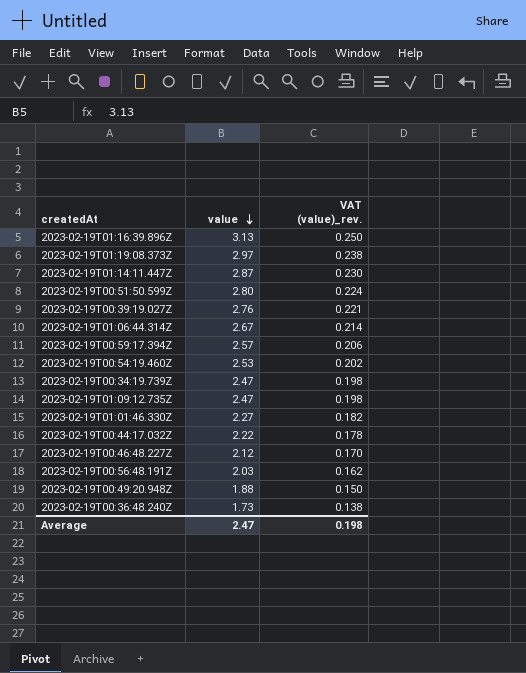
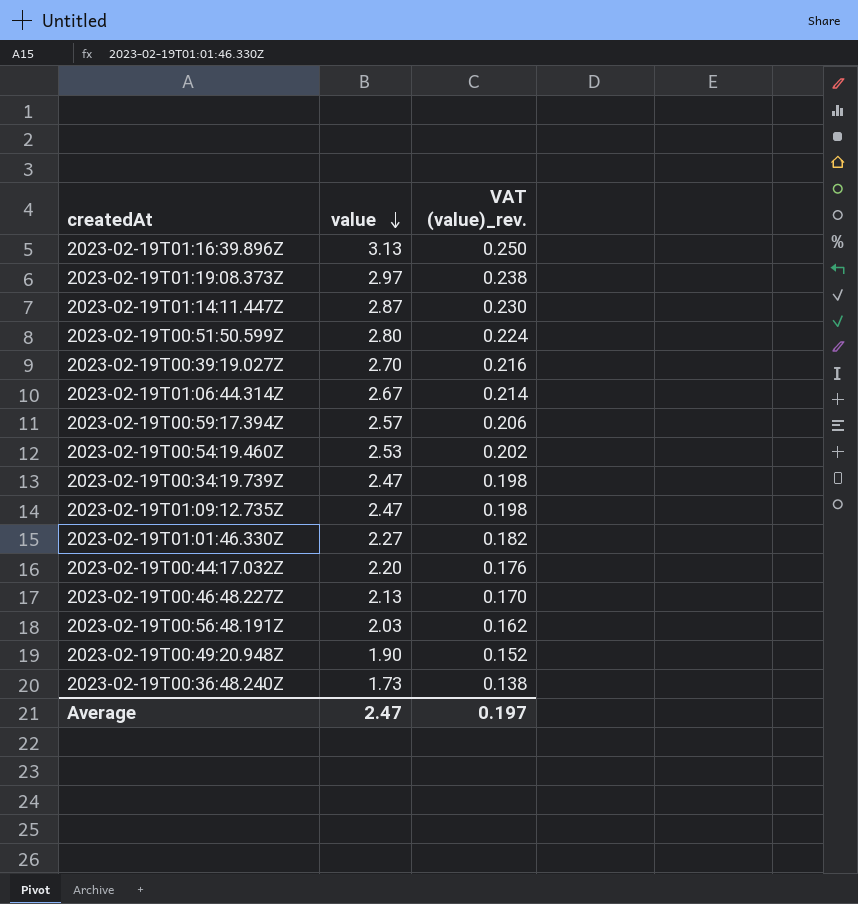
2023-02-19T00:39:19.027Z | value: 2.76 -> 2.70
2023-02-19T00:39:19.027Z | VAT (value)_rev.: 0.221 -> 0.216
2023-02-19T00:44:17.032Z | value: 2.22 -> 2.20
2023-02-19T00:44:17.032Z | VAT (value)_rev.: 0.178 -> 0.176
2023-02-19T00:46:48.227Z | value: 2.12 -> 2.13
2023-02-19T00:49:20.948Z | value: 1.88 -> 1.90
2023-02-19T00:49:20.948Z | VAT (value)_rev.: 0.150 -> 0.152
Average | VAT (value)_rev.: 0.198 -> 0.197

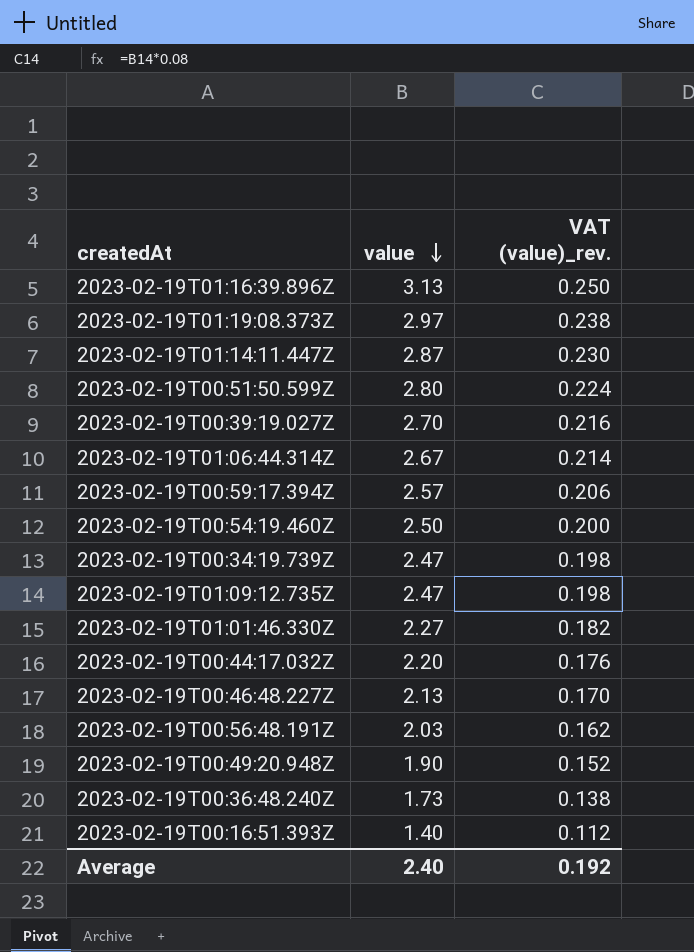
2023-02-19T00:54:19.460Z | value: 2.53 -> 2.50
2023-02-19T00:54:19.460Z | VAT (value)_rev.: 0.202 -> 0.200
row 2023-02-19T00:16:51.393Z: none -> 1.40 | 0.112
Average | value: 2.47 -> 2.40
Average | VAT (value)_rev.: 0.197 -> 0.192

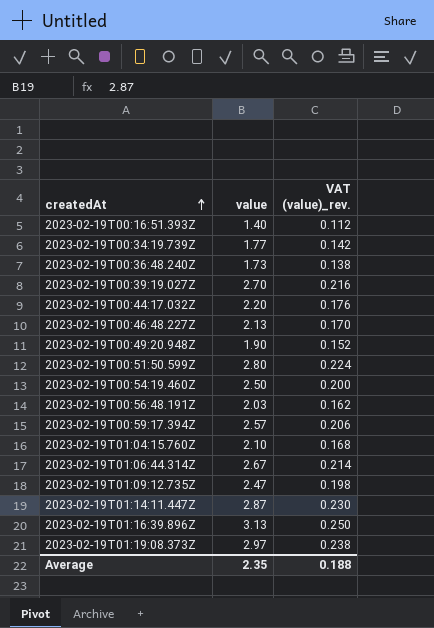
row order: value descending -> createdAt ascending
row 2023-02-19T01:01:46.330Z: 2.27 | 0.182 -> none
2023-02-19T00:34:19.739Z | value: 2.47 -> 1.77
2023-02-19T00:34:19.739Z | VAT (value)_rev.: 0.198 -> 0.142
row 2023-02-19T01:04:15.760Z: none -> 2.10 | 0.168
Average | value: 2.40 -> 2.35
Average | VAT (value)_rev.: 0.192 -> 0.188

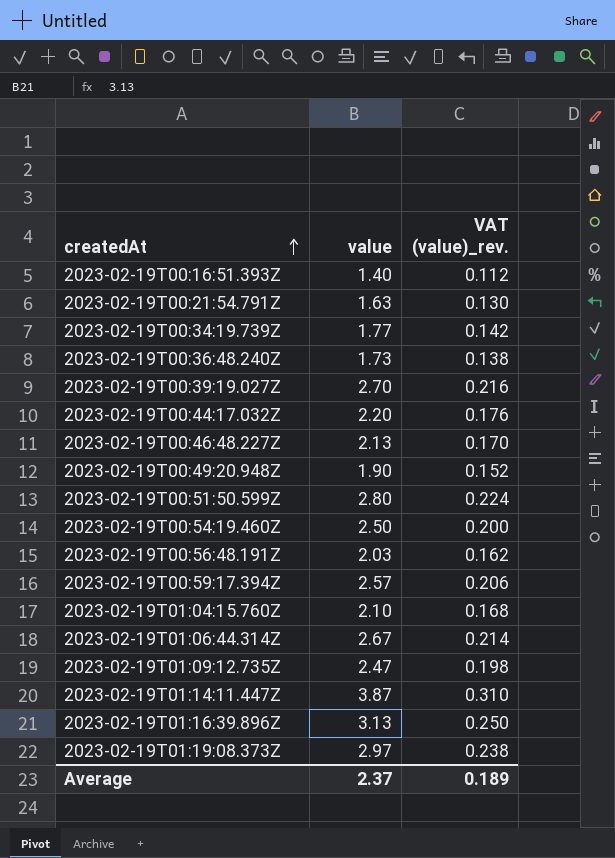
row 2023-02-19T00:21:54.791Z: none -> 1.63 | 0.130
2023-02-19T01:14:11.447Z | value: 2.87 -> 3.87
2023-02-19T01:14:11.447Z | VAT (value)_rev.: 0.230 -> 0.310
Average | value: 2.35 -> 2.37
Average | VAT (value)_rev.: 0.188 -> 0.189

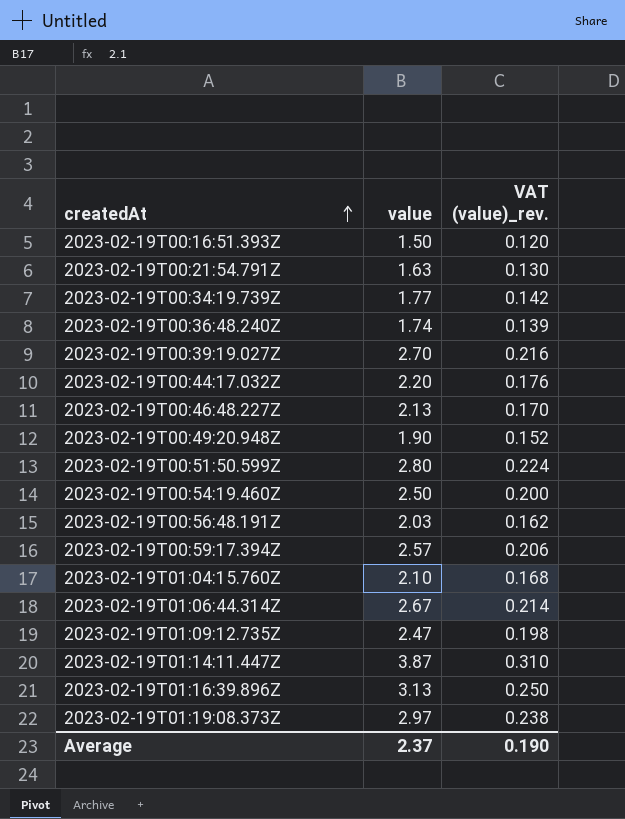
2023-02-19T00:16:51.393Z | value: 1.40 -> 1.50
2023-02-19T00:16:51.393Z | VAT (value)_rev.: 0.112 -> 0.120
2023-02-19T00:36:48.240Z | value: 1.73 -> 1.74
2023-02-19T00:36:48.240Z | VAT (value)_rev.: 0.138 -> 0.139
Average | VAT (value)_rev.: 0.189 -> 0.190

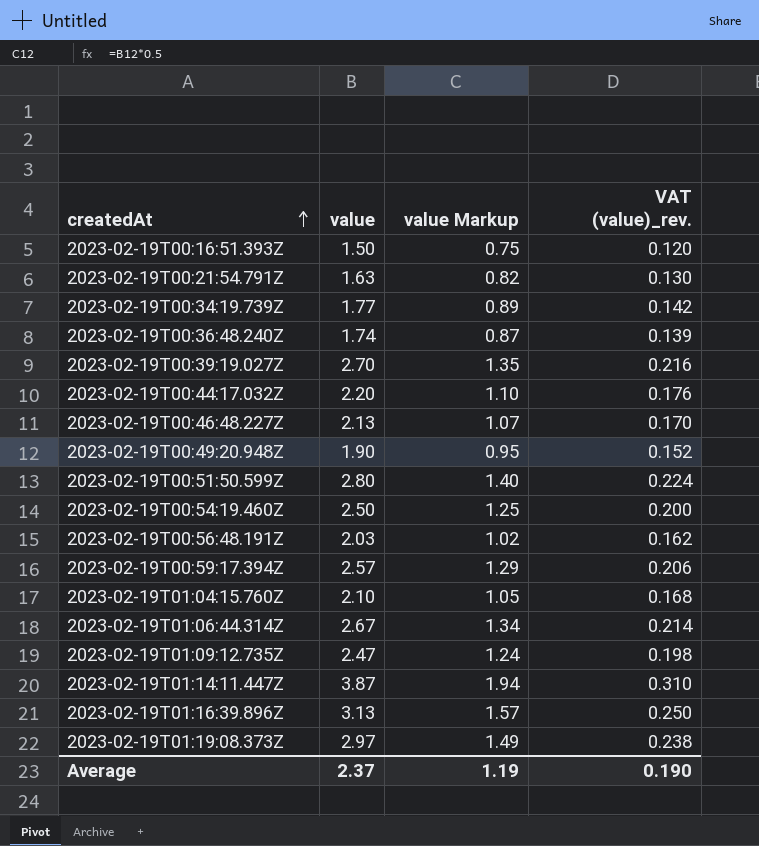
column value Markup | formula: none -> [value] * 0.5

